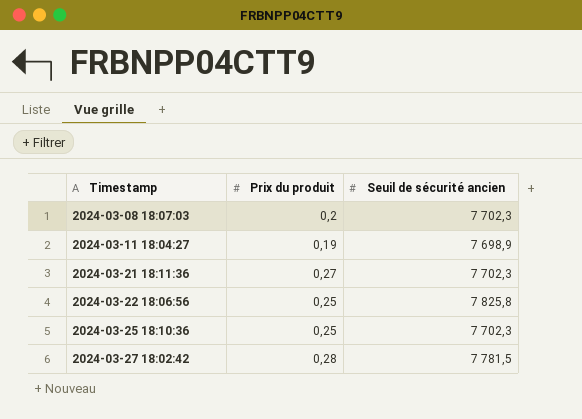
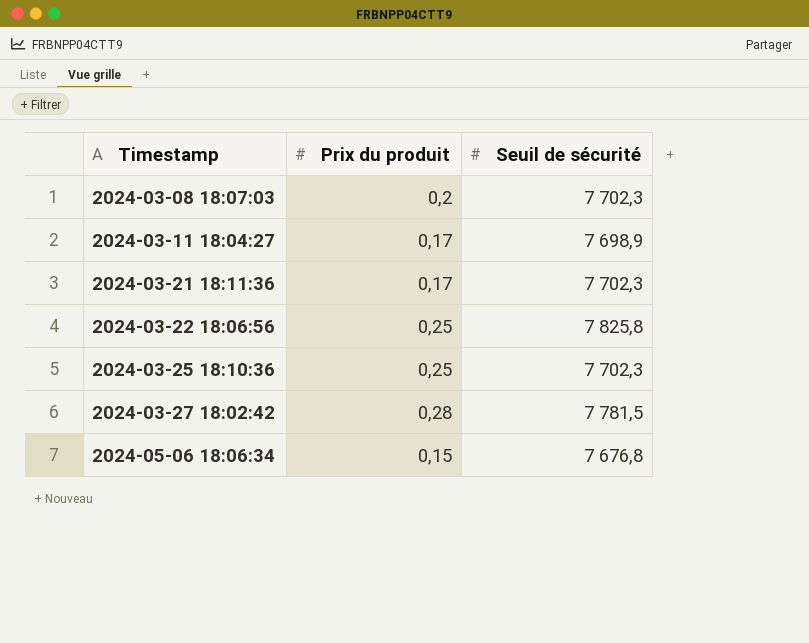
column name: Seuil de sécurité ancien -> Seuil de sécurité
2024-03-11 18:04:27 | Prix du produit: 0,19 -> 0,17
2024-03-21 18:11:36 | Prix du produit: 0,27 -> 0,17
row 2024-05-06 18:06:34: none -> 0,15 | 7 676,8

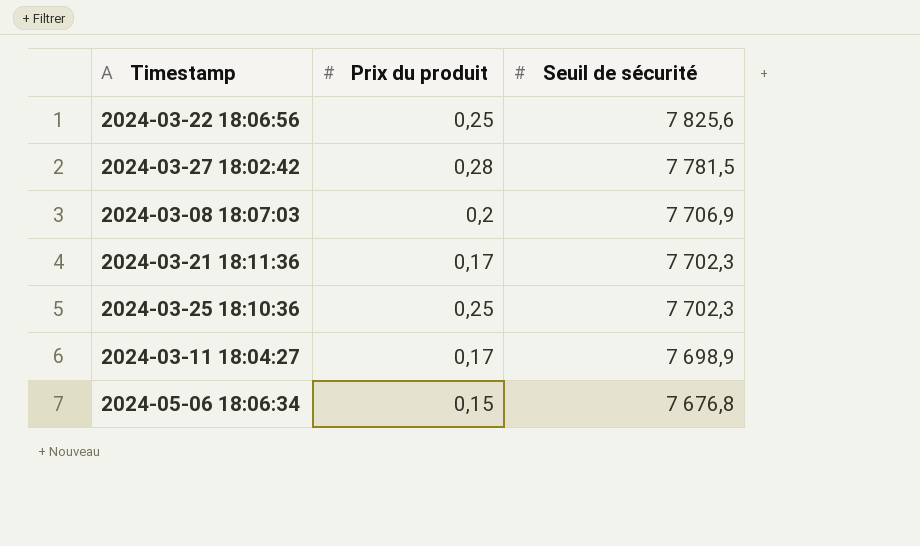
row order: Timestamp ascending -> Seuil de sécurité descending
2024-03-22 18:06:56 | Seuil de sécurité: 7 825,8 -> 7 825,6
2024-03-08 18:07:03 | Seuil de sécurité: 7 702,3 -> 7 706,9

